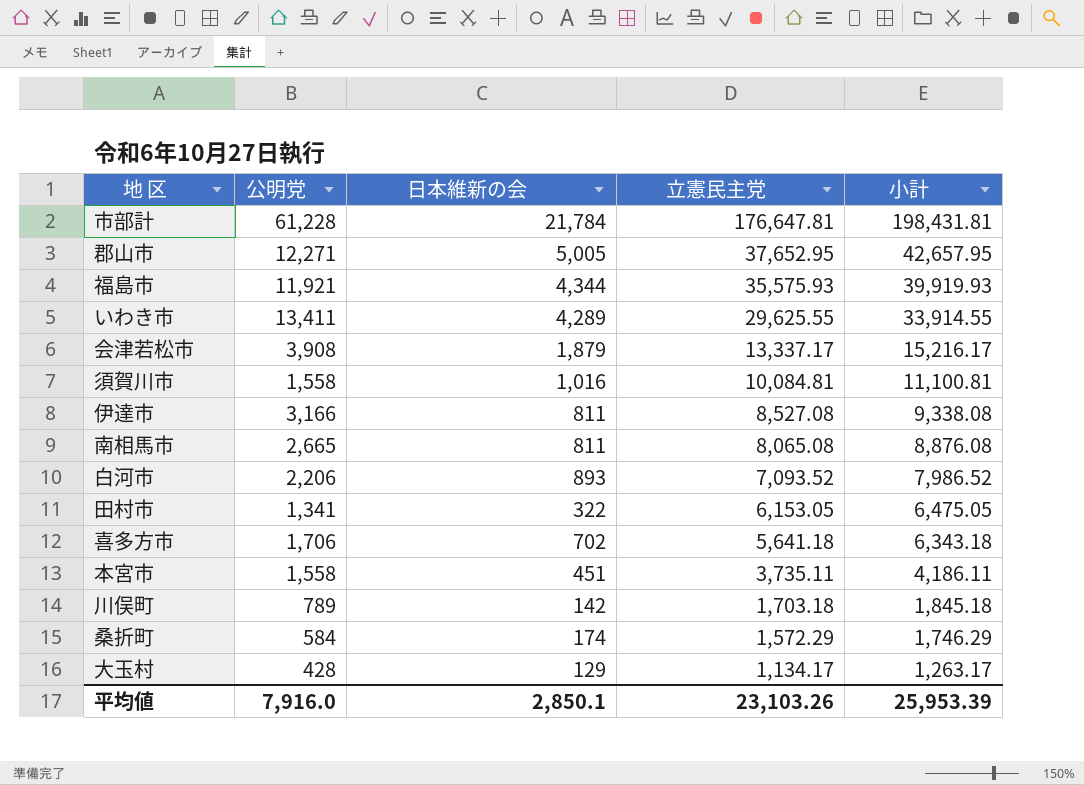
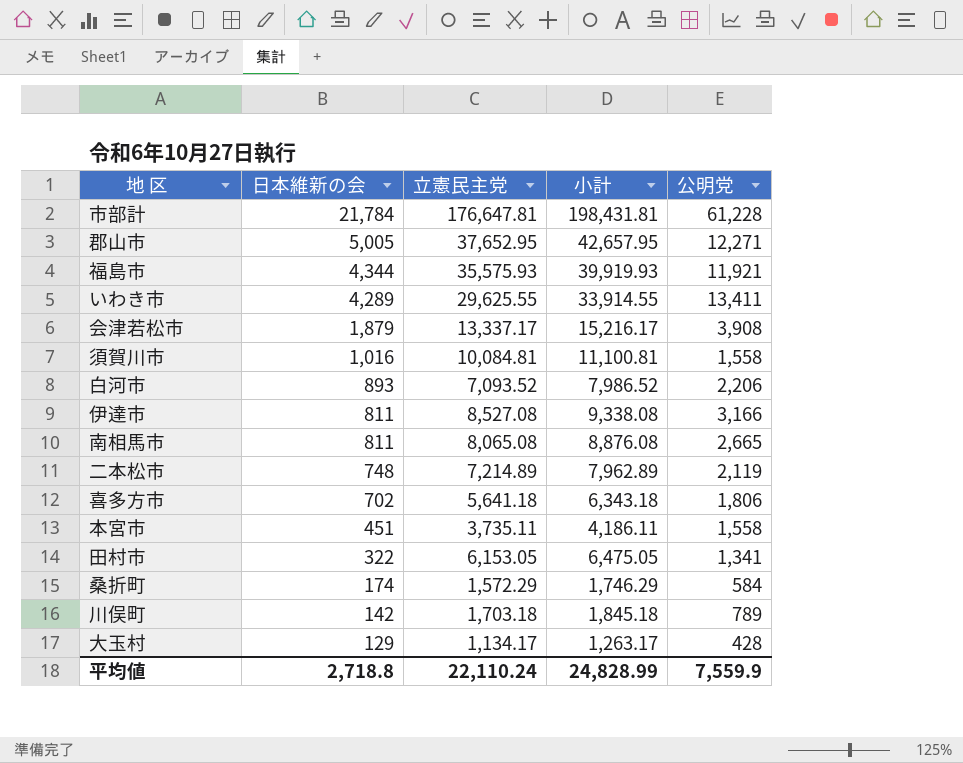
row order: 立憲民主党 descending -> 日本維新の会 descending
column 公明党 | position: 2 -> 5
row 二本松市: none -> 748 | 7,214.89 | 7,962.89 | 2,119
喜多方市 | 公明党: 1,706 -> 1,806
平均値 | 日本維新の会: 2,850.1 -> 2,718.8
平均値 | 立憲民主党: 23,103.26 -> 22,110.24
平均値 | 小計: 25,953.39 -> 24,828.99
平均値 | 公明党: 7,916.0 -> 7,559.9

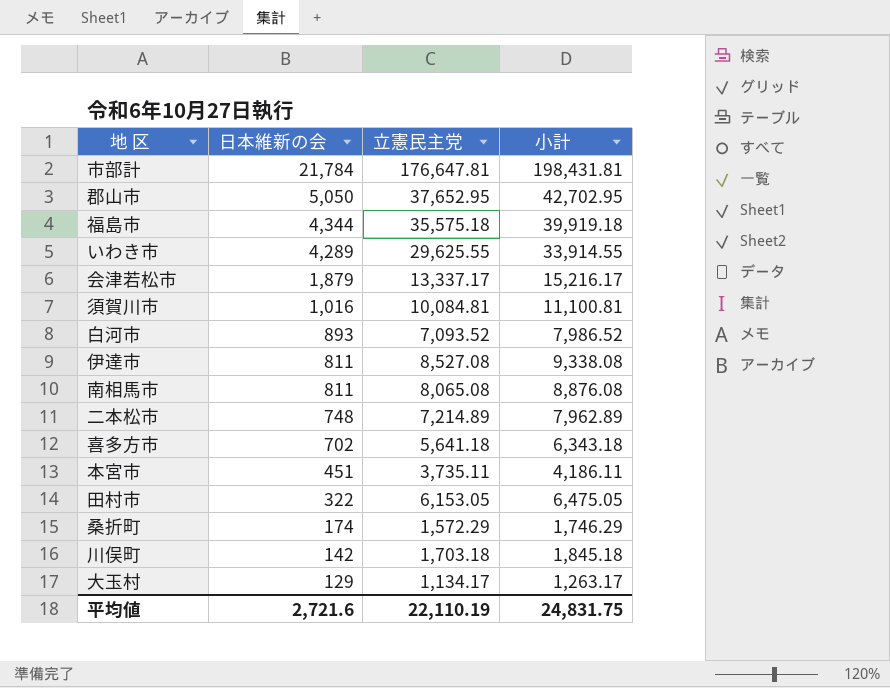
column 公明党 | position: 5 -> none
郡山市 | 日本維新の会: 5,005 -> 5,050
郡山市 | 小計: 42,657.95 -> 42,702.95
福島市 | 立憲民主党: 35,575.93 -> 35,575.18
福島市 | 小計: 39,919.93 -> 39,919.18
平均値 | 日本維新の会: 2,718.8 -> 2,721.6
平均値 | 立憲民主党: 22,110.24 -> 22,110.19
平均値 | 小計: 24,828.99 -> 24,831.75

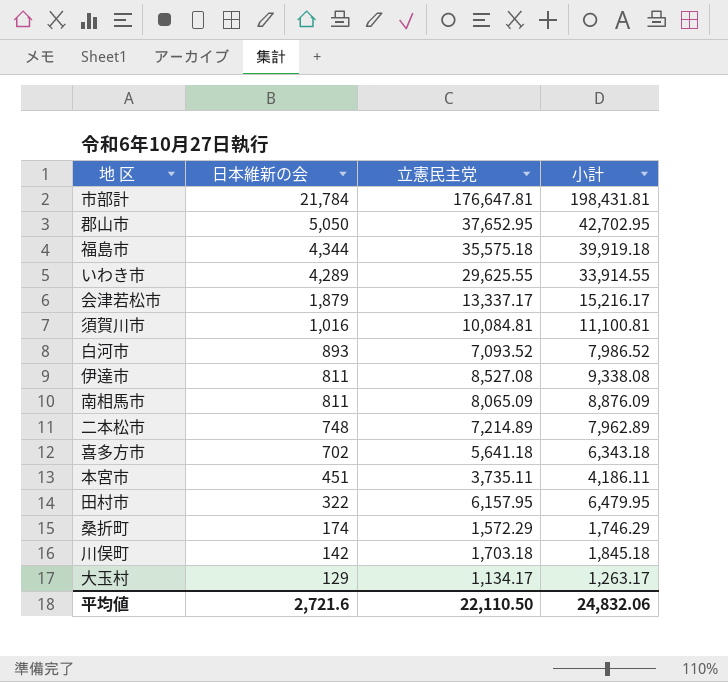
南相馬市 | 立憲民主党: 8,065.08 -> 8,065.09
南相馬市 | 小計: 8,876.08 -> 8,876.09
田村市 | 立憲民主党: 6,153.05 -> 6,157.95
田村市 | 小計: 6,475.05 -> 6,479.95
平均値 | 立憲民主党: 22,110.19 -> 22,110.50
平均値 | 小計: 24,831.75 -> 24,832.06

